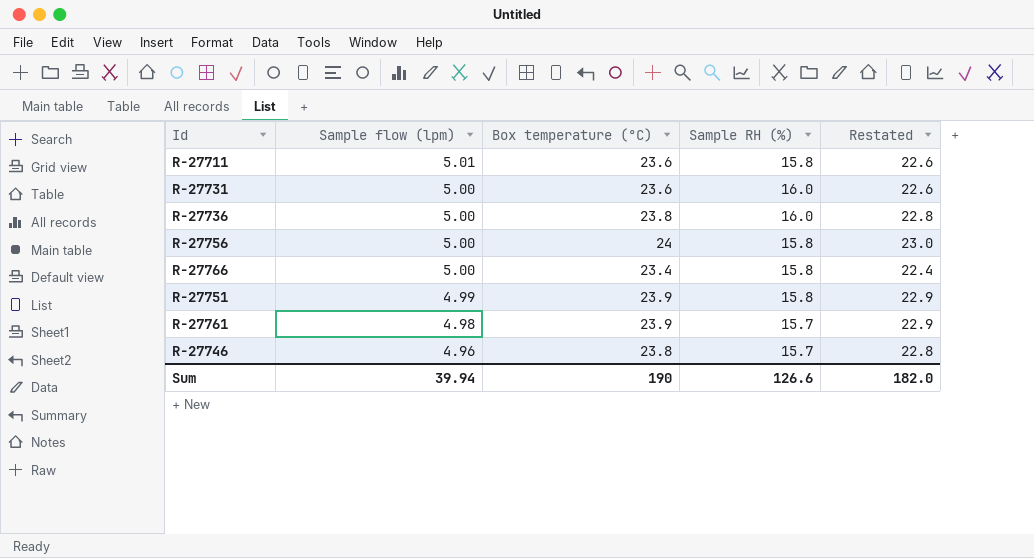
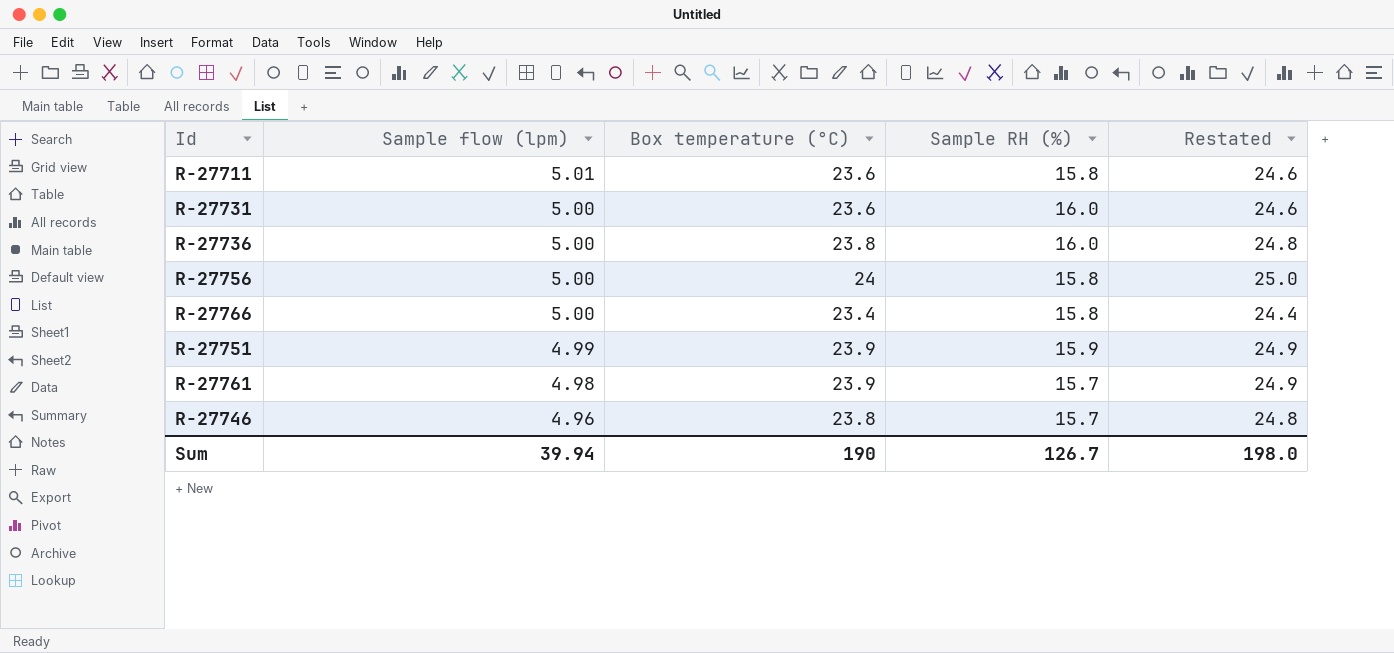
column Restated | formula: [Box temperature (°C)] - 1 -> [Box temperature (°C)] + 1
R-27751 | Sample RH (%): 15.8 -> 15.9
Sum | Sample RH (%): 126.6 -> 126.7
Sum | Restated: 182.0 -> 198.0

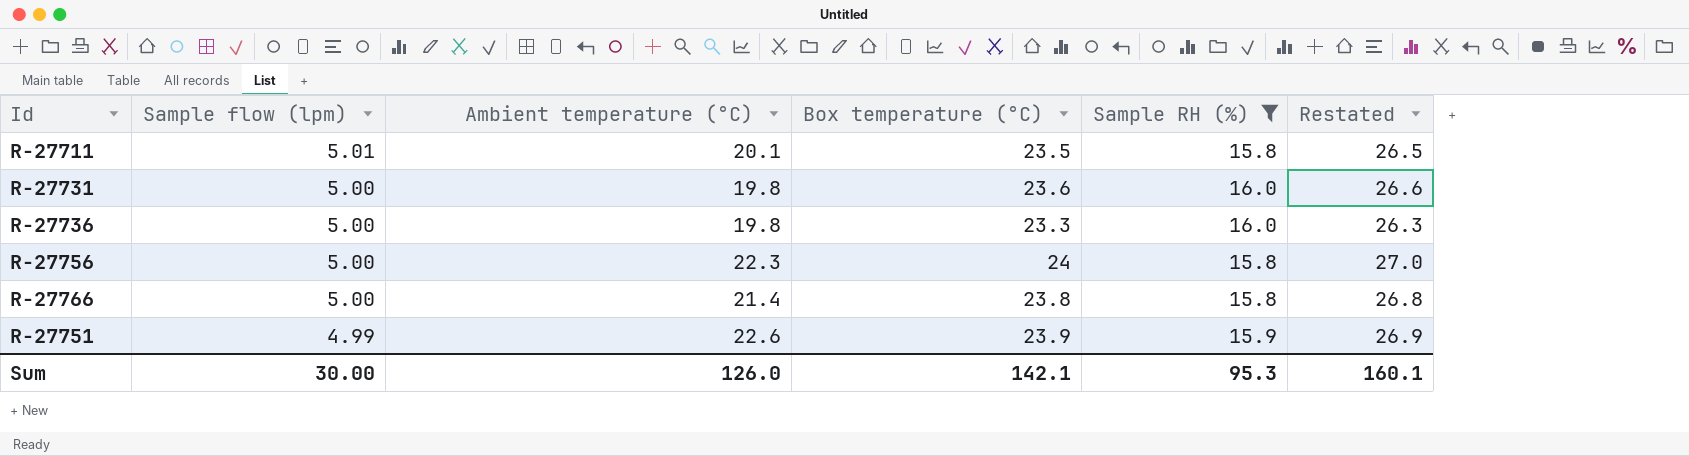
filter: none -> Sample RH (%) != 15.7
column Ambient temperature (°C) | position: none -> 3
column Restated | formula: [Box temperature (°C)] + 1 -> [Box temperature (°C)] + 3
R-27711 | Box temperature (°C): 23.6 -> 23.5
R-27736 | Box temperature (°C): 23.8 -> 23.3
R-27766 | Box temperature (°C): 23.4 -> 23.8
Sum | Sample flow (lpm): 39.94 -> 30.00
Sum | Box temperature (°C): 190 -> 142.1
Sum | Sample RH (%): 126.7 -> 95.3
Sum | Restated: 198.0 -> 160.1

